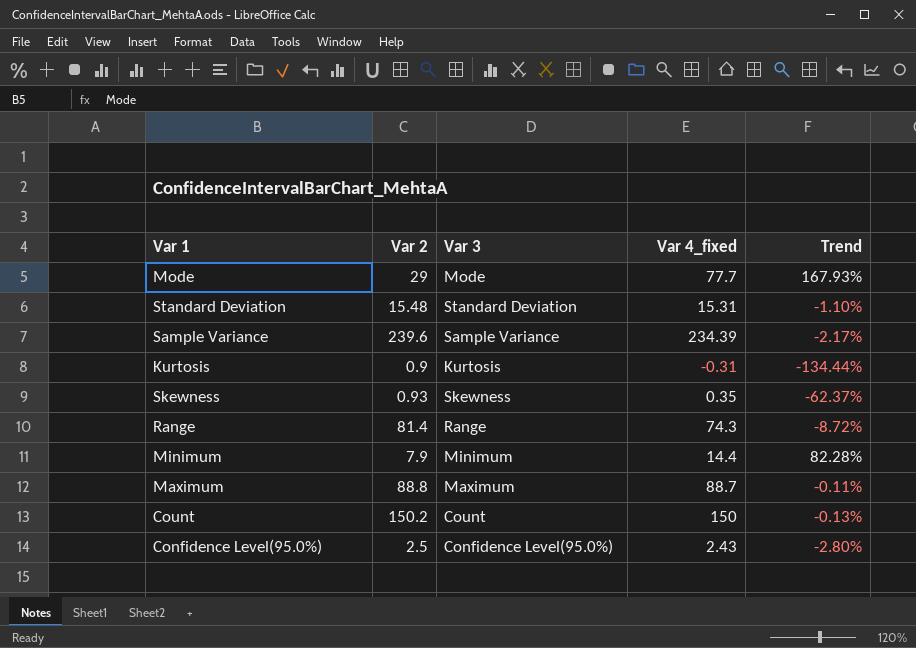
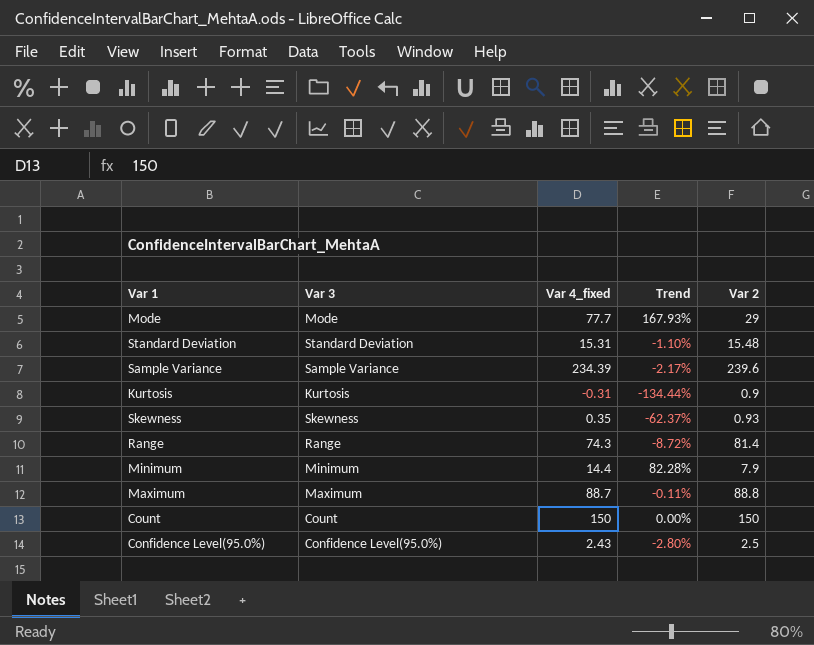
column Var 2 | position: 2 -> 5
Count | Trend: -0.13% -> 0.00%
Count | Var 2: 150.2 -> 150

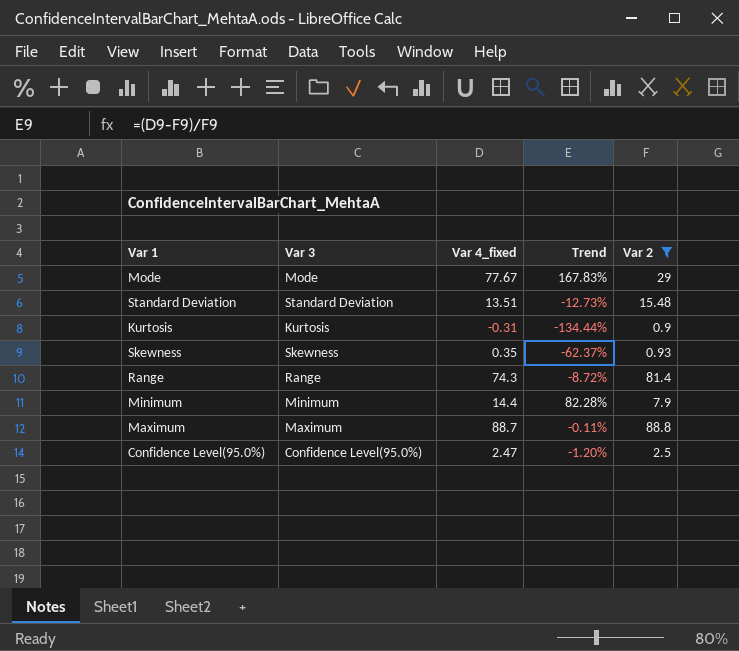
filter: none -> Var 2 <= 88.8
Mode | Var 4_fixed: 77.7 -> 77.67
Mode | Trend: 167.93% -> 167.83%
Standard Deviation | Var 4_fixed: 15.31 -> 13.51
Standard Deviation | Trend: -1.10% -> -12.73%
Confidence Level(95.0%) | Var 4_fixed: 2.43 -> 2.47
Confidence Level(95.0%) | Trend: -2.80% -> -1.20%

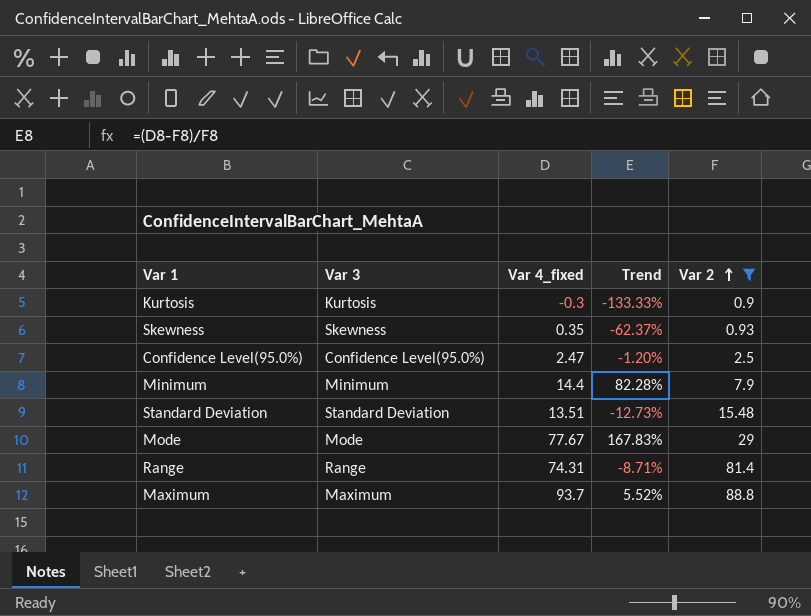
row order: none -> Var 2 ascending
Kurtosis | Var 4_fixed: -0.31 -> -0.3
Kurtosis | Trend: -134.44% -> -133.33%
Range | Var 4_fixed: 74.3 -> 74.31
Range | Trend: -8.72% -> -8.71%
Maximum | Var 4_fixed: 88.7 -> 93.7
Maximum | Trend: -0.11% -> 5.52%

